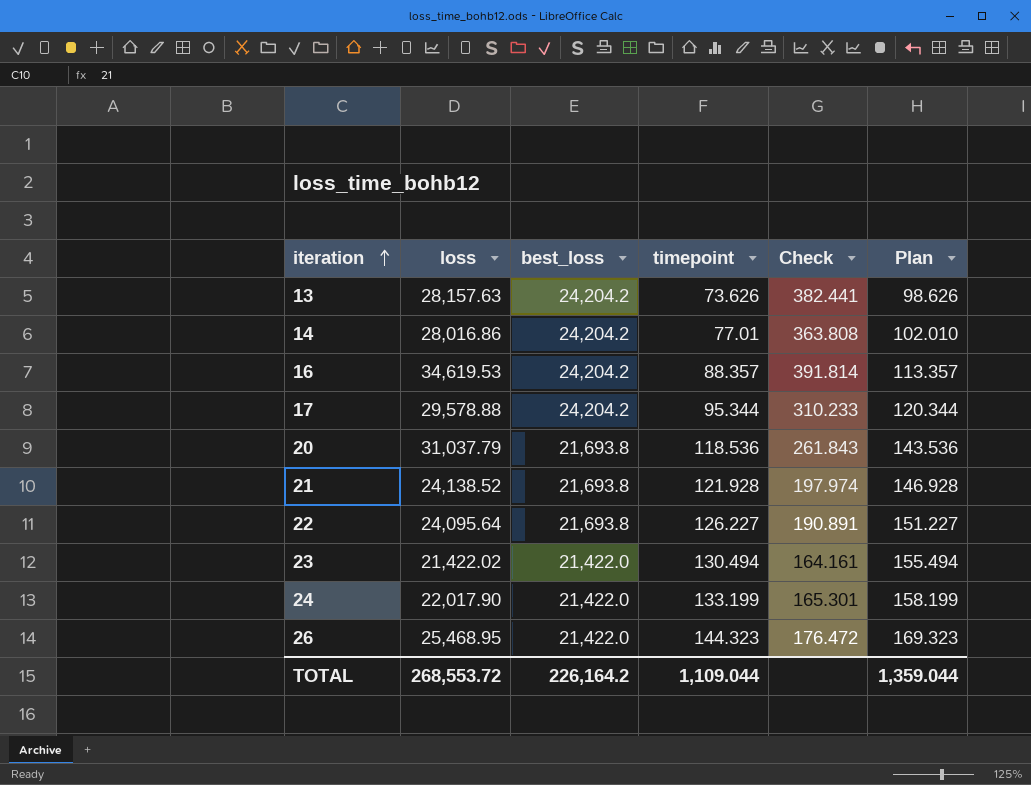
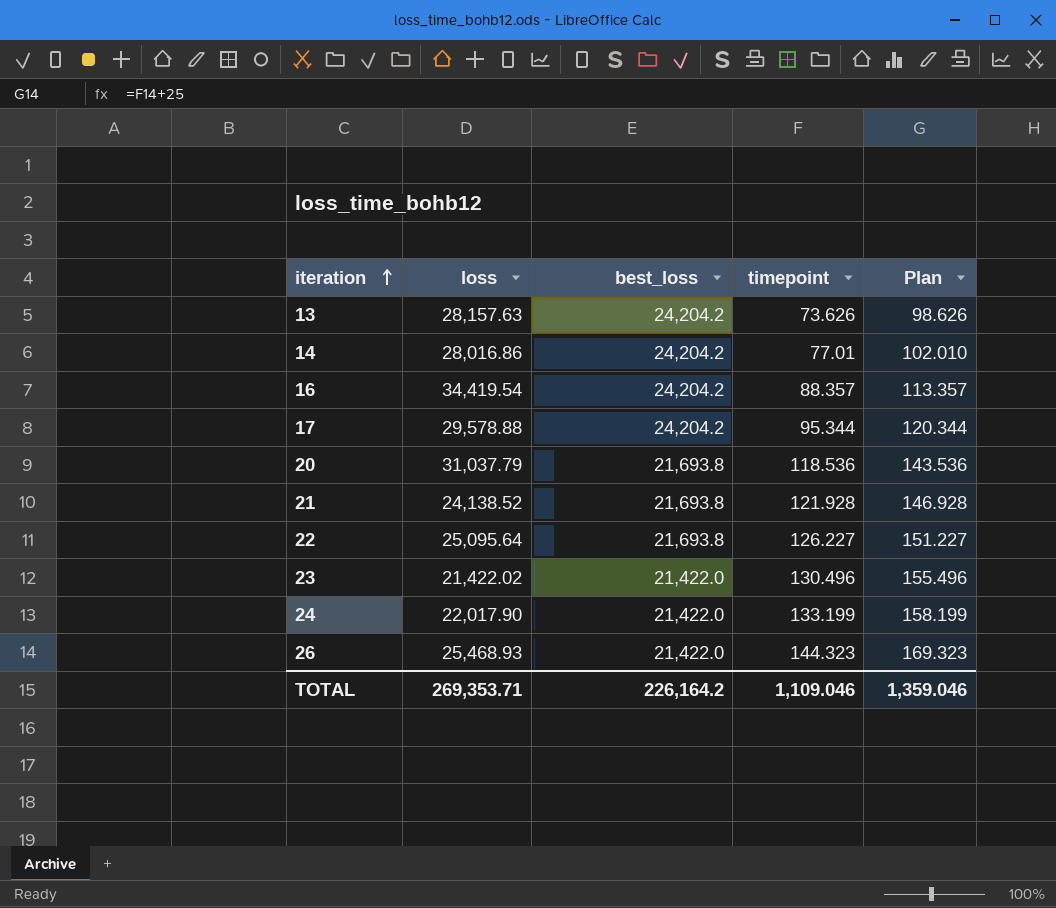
column Check | formula: [loss] / [timepoint] -> none
16 | loss: 34,619.53 -> 34,419.54
22 | loss: 24,095.64 -> 25,095.64
23 | timepoint: 130.494 -> 130.496
23 | Plan: 155.494 -> 155.496
26 | loss: 25,468.95 -> 25,468.93
TOTAL | loss: 268,553.72 -> 269,353.71
TOTAL | timepoint: 1,109.044 -> 1,109.046
TOTAL | Plan: 1,359.044 -> 1,359.046

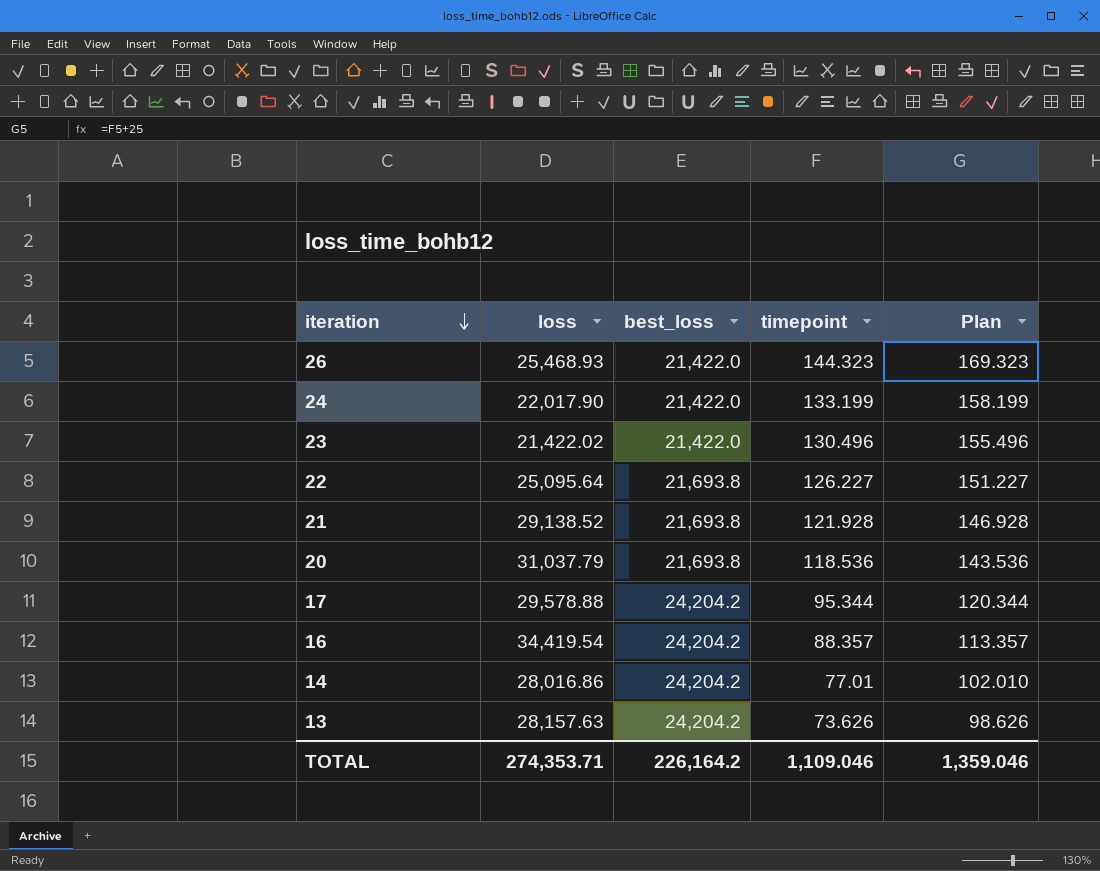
row order: iteration ascending -> iteration descending
21 | loss: 24,138.52 -> 29,138.52
TOTAL | loss: 269,353.71 -> 274,353.71

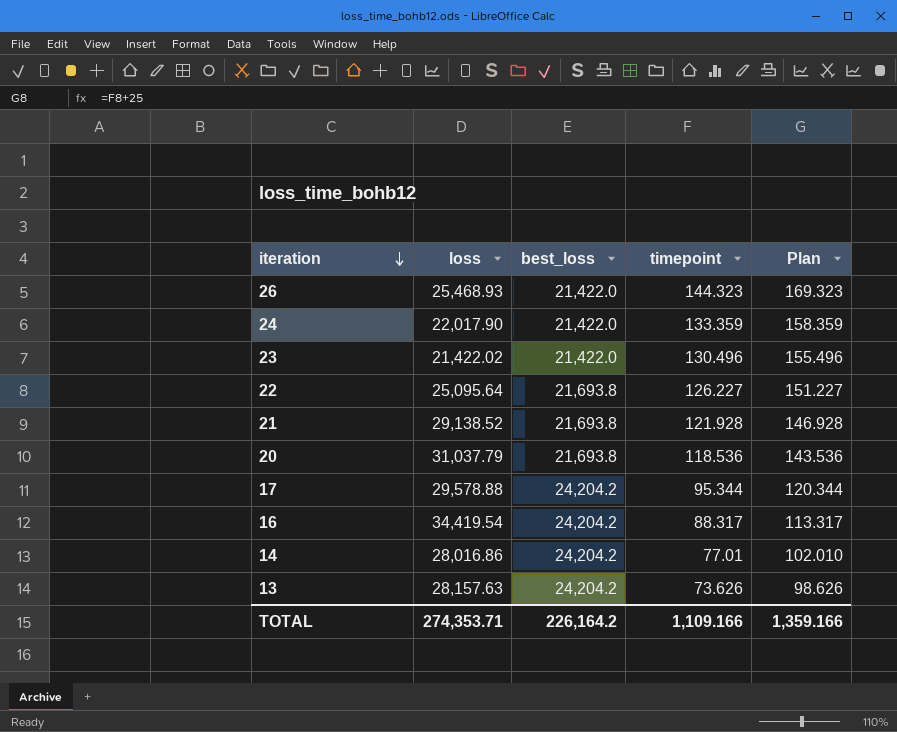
24 | timepoint: 133.199 -> 133.359
24 | Plan: 158.199 -> 158.359
16 | timepoint: 88.357 -> 88.317
16 | Plan: 113.357 -> 113.317
TOTAL | timepoint: 1,109.046 -> 1,109.166
TOTAL | Plan: 1,359.046 -> 1,359.166

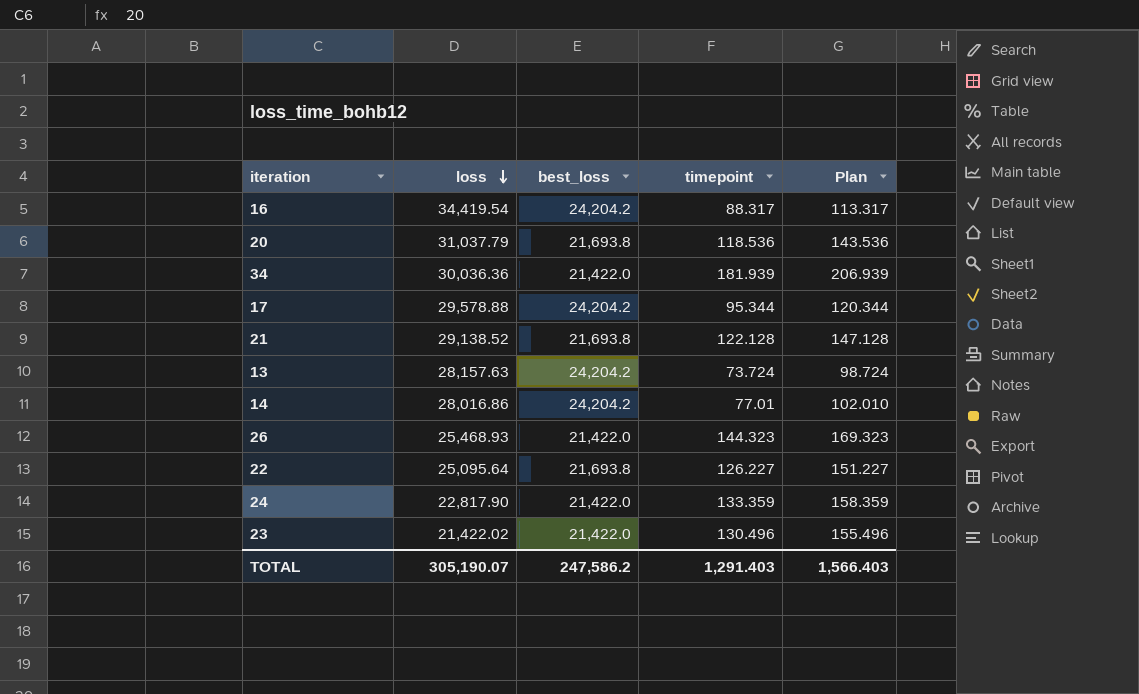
row order: iteration descending -> loss descending
row 34: none -> 30,036.36 | 21,422.0 | 181.939 | 206.939
21 | timepoint: 121.928 -> 122.128
21 | Plan: 146.928 -> 147.128
13 | timepoint: 73.626 -> 73.724
13 | Plan: 98.626 -> 98.724
24 | loss: 22,017.90 -> 22,817.90
TOTAL | loss: 274,353.71 -> 305,190.07
TOTAL | best_loss: 226,164.2 -> 247,586.2
TOTAL | timepoint: 1,109.166 -> 1,291.403
TOTAL | Plan: 1,359.166 -> 1,566.403

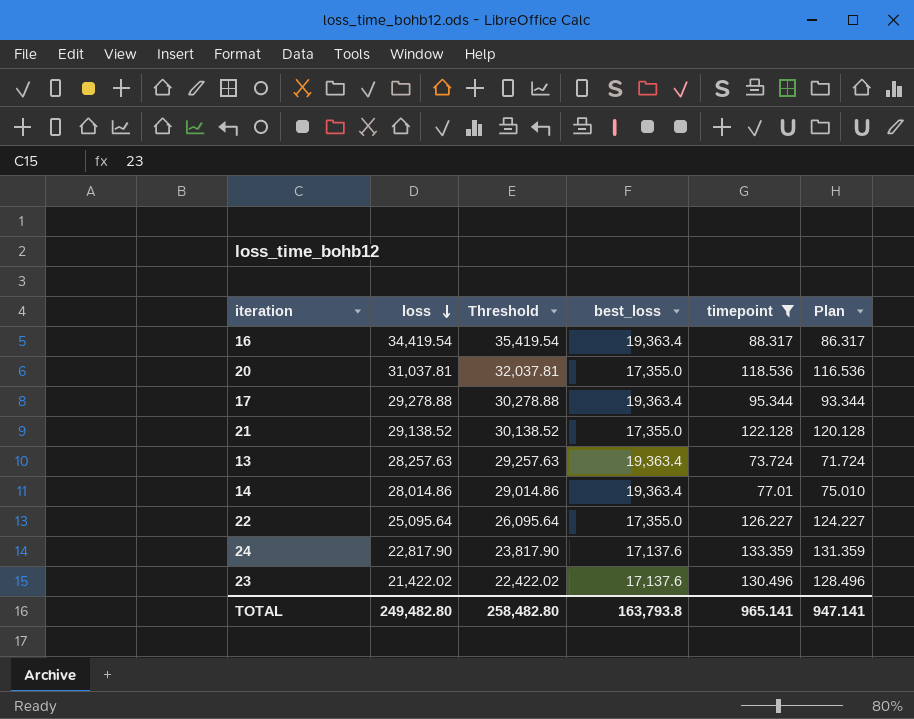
filter: none -> timepoint <= 133.359
column Threshold | formula: none -> [loss] + 1000
column Plan | formula: [timepoint] + 25 -> [timepoint] - 2
16 | best_loss: 24,204.2 -> 19,363.4
20 | loss: 31,037.79 -> 31,037.81
20 | best_loss: 21,693.8 -> 17,355.0
17 | loss: 29,578.88 -> 29,278.88
17 | best_loss: 24,204.2 -> 19,363.4
21 | best_loss: 21,693.8 -> 17,355.0
13 | loss: 28,157.63 -> 28,257.63
13 | best_loss: 24,204.2 -> 19,363.4
14 | loss: 28,016.86 -> 28,014.86
14 | best_loss: 24,204.2 -> 19,363.4
22 | best_loss: 21,693.8 -> 17,355.0
24 | best_loss: 21,422.0 -> 17,137.6
23 | best_loss: 21,422.0 -> 17,137.6
TOTAL | loss: 305,190.07 -> 249,482.80
TOTAL | best_loss: 247,586.2 -> 163,793.8
TOTAL | timepoint: 1,291.403 -> 965.141
TOTAL | Plan: 1,566.403 -> 947.141

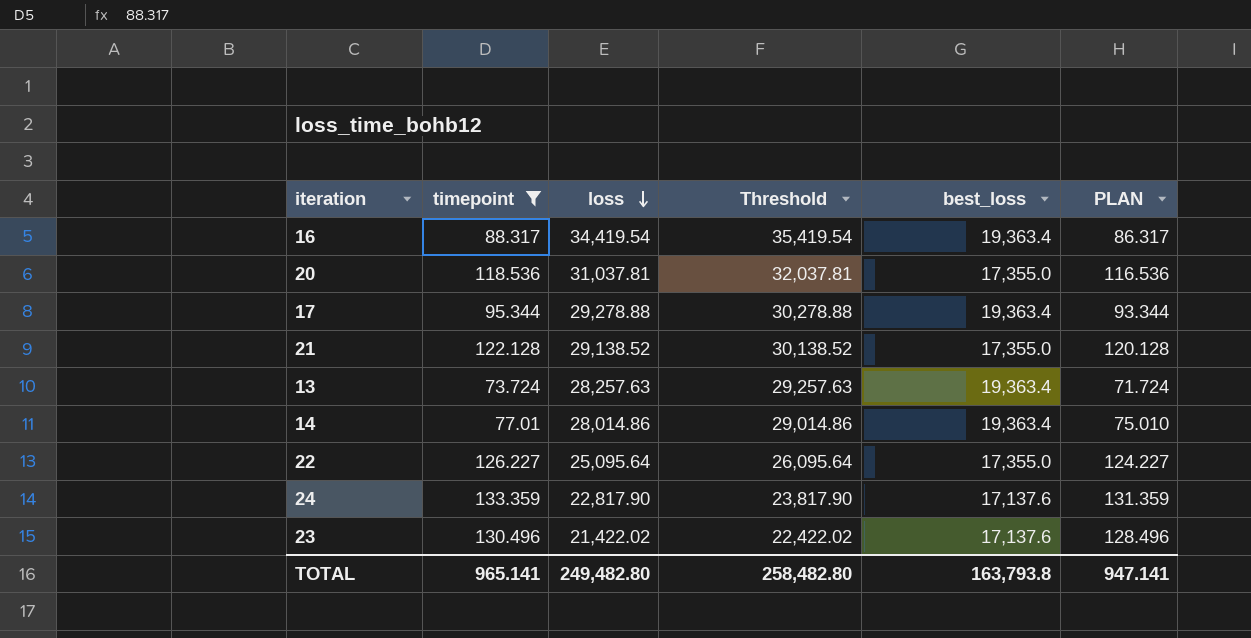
column timepoint | position: 5 -> 2
column name: Plan -> PLAN

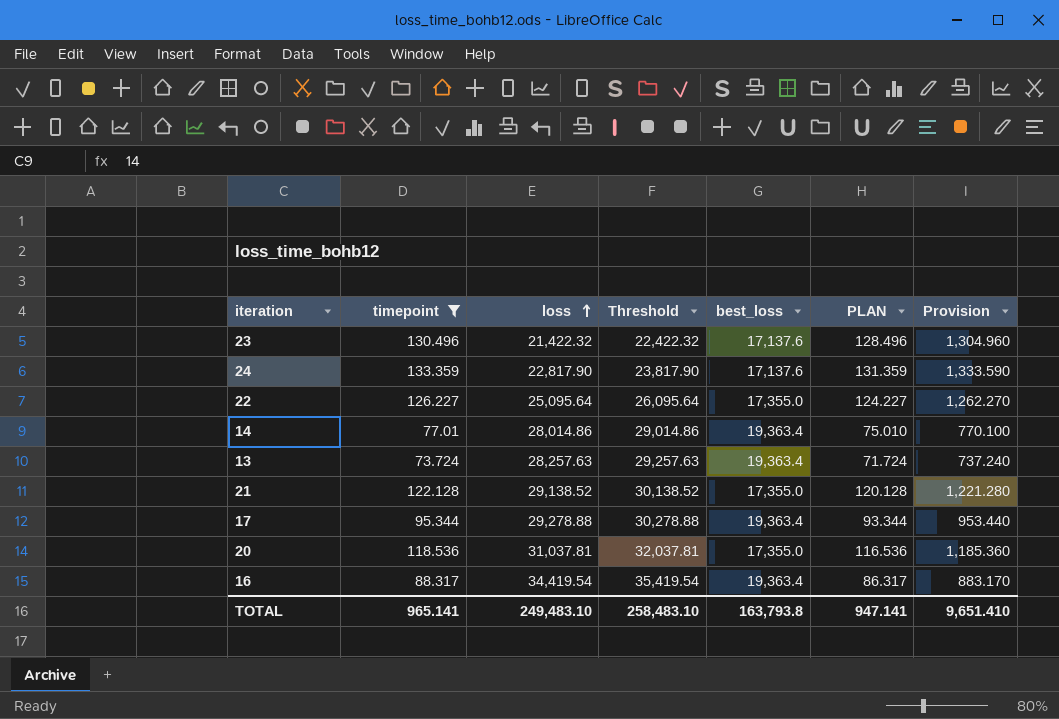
row order: loss descending -> loss ascending
column Provision | formula: none -> [timepoint] * 10
23 | loss: 21,422.02 -> 21,422.32
23 | Threshold: 22,422.02 -> 22,422.32
TOTAL | loss: 249,482.80 -> 249,483.10
TOTAL | Threshold: 258,482.80 -> 258,483.10

